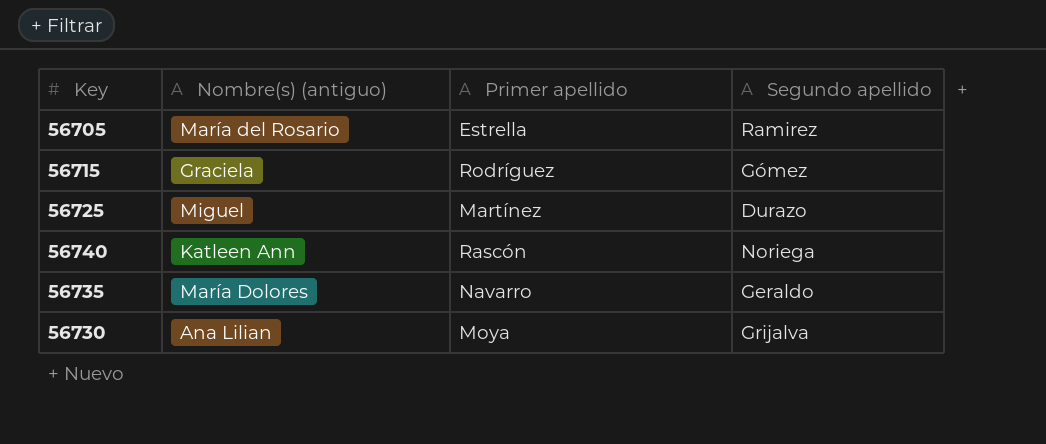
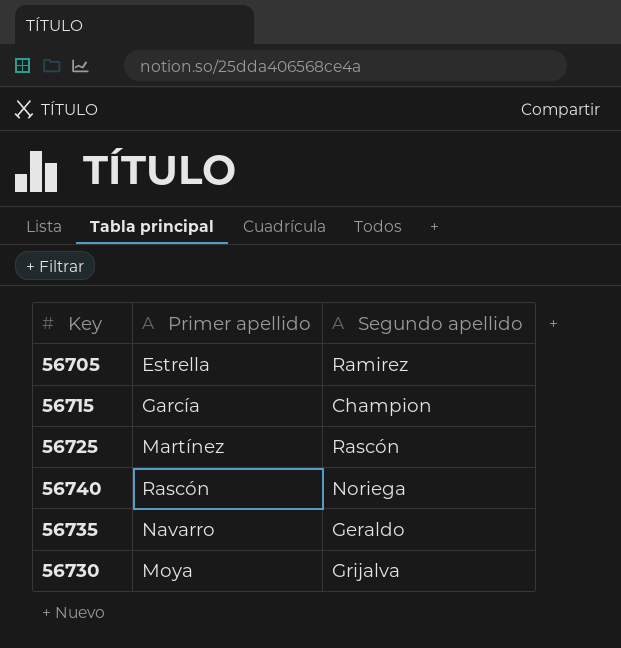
column Nombre(s) (antiguo) | position: 2 -> none
56715 | Primer apellido: Rodríguez -> García
56715 | Segundo apellido: Gómez -> Champion
56725 | Segundo apellido: Durazo -> Rascón

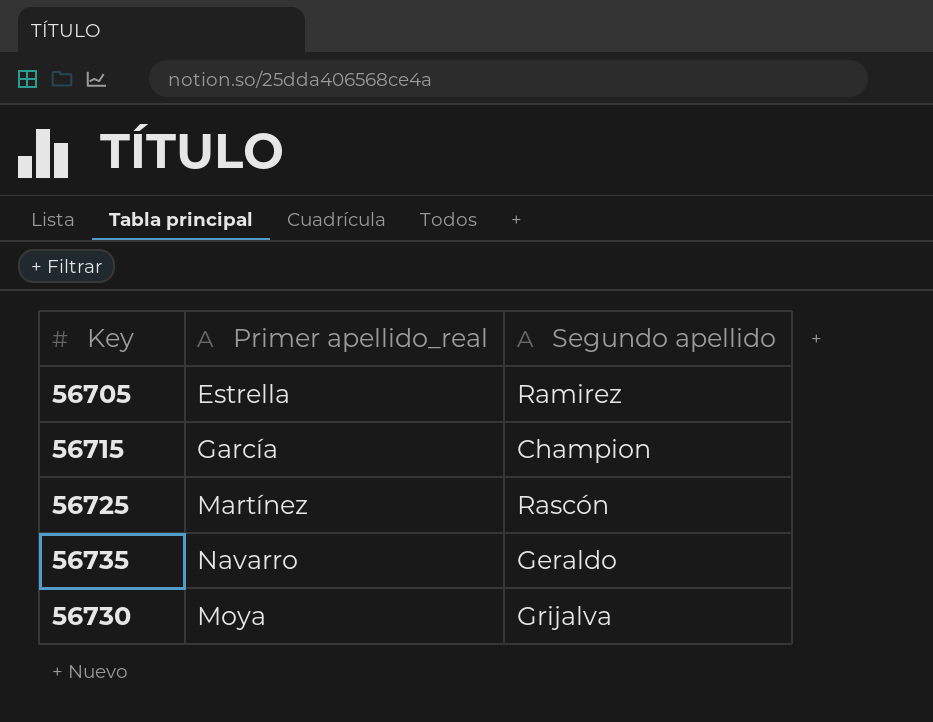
column name: Primer apellido -> Primer apellido_real
row 56740: Rascón | Noriega -> none

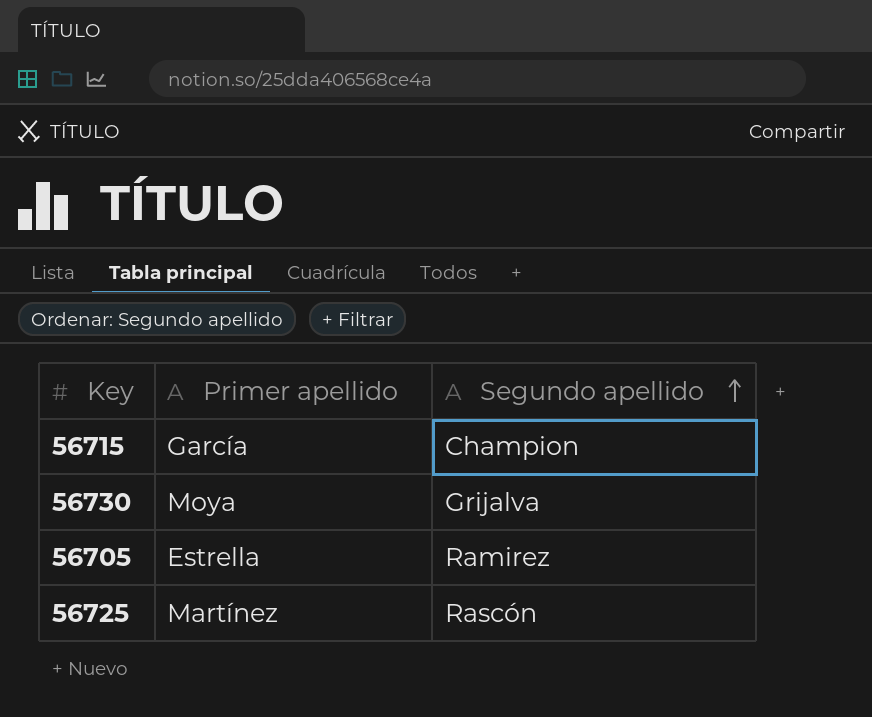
row order: none -> Segundo apellido ascending
column name: Primer apellido_real -> Primer apellido
row 56735: Navarro | Geraldo -> none

